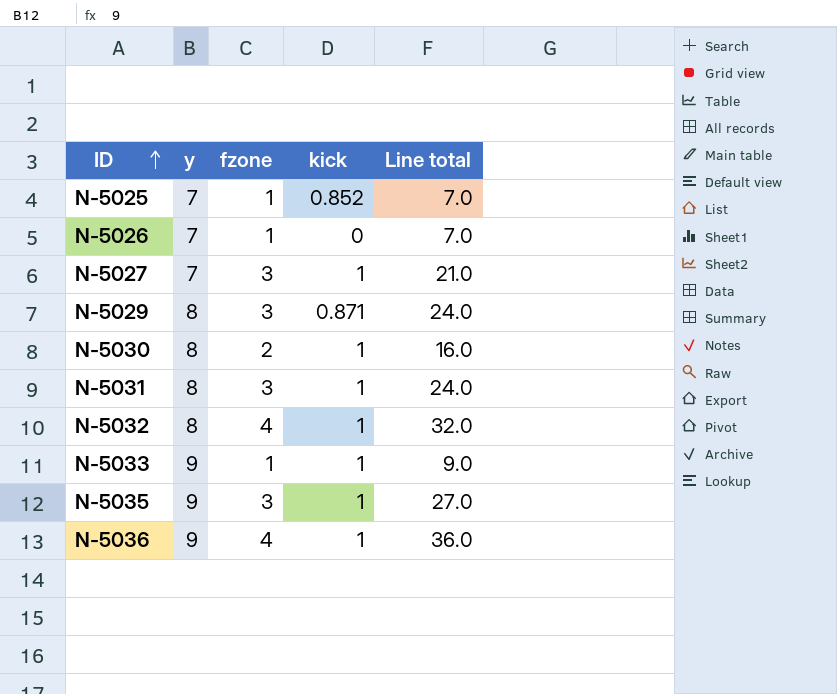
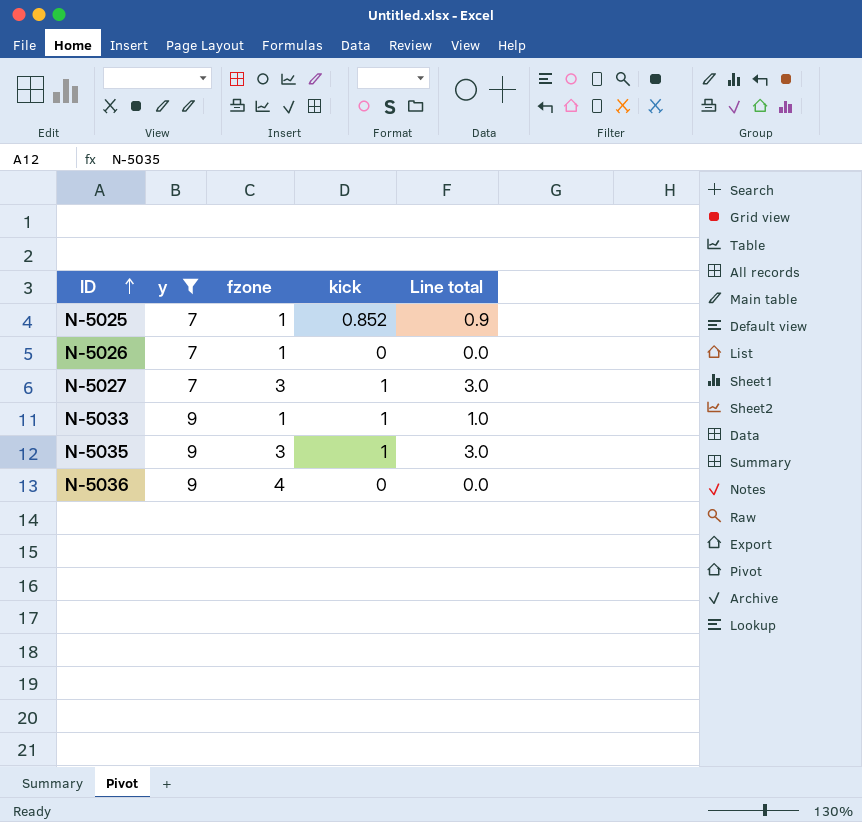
filter: none -> y != 8
column Line total | formula: [y] * [fzone] -> [fzone] * [kick]
N-5036 | kick: 1 -> 0

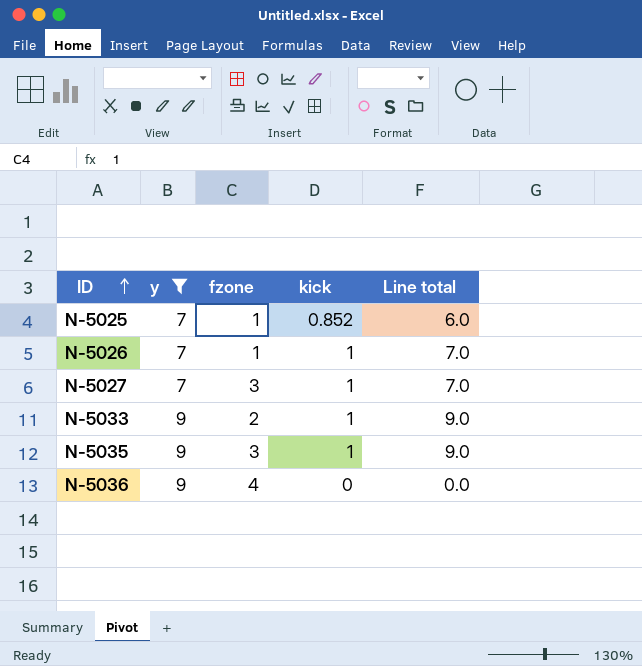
column Line total | formula: [fzone] * [kick] -> [y] * [kick]
N-5026 | kick: 0 -> 1
N-5033 | fzone: 1 -> 2

